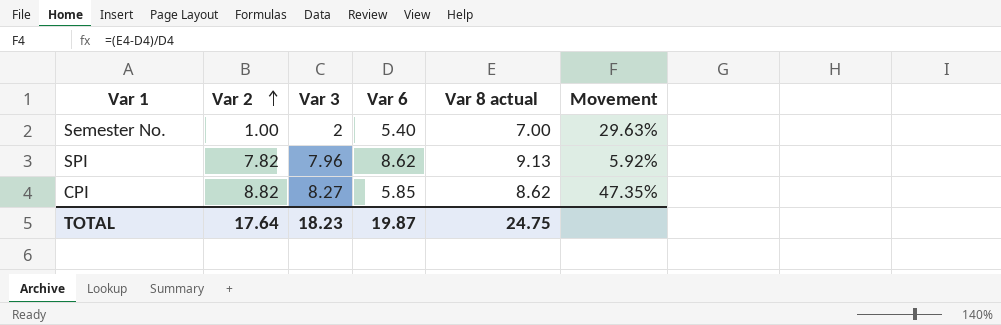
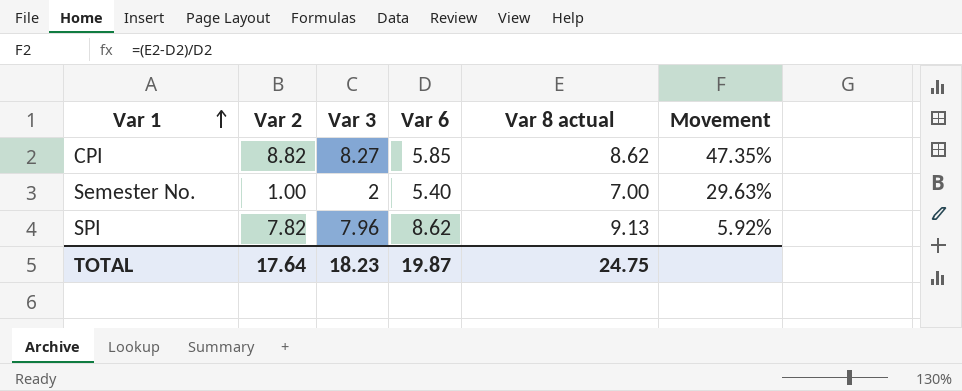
row order: Var 2 ascending -> Var 1 ascending

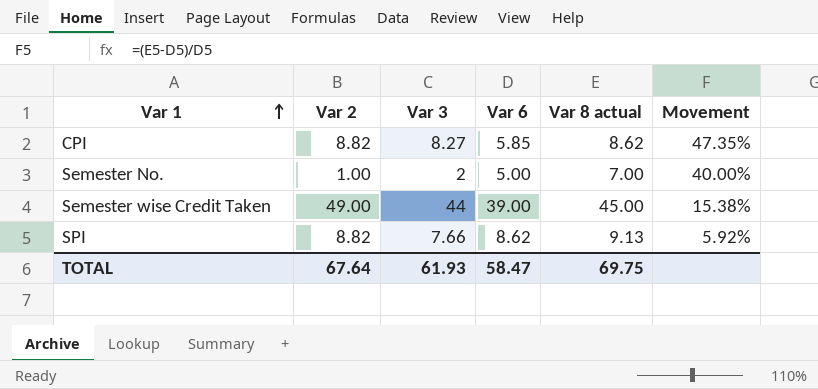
Semester No. | Var 6: 5.40 -> 5.00
Semester No. | Movement: 29.63% -> 40.00%
row Semester wise Credit Taken: none -> 49.00 | 44 | 39.00 | 45.00 | 15.38%
SPI | Var 2: 7.82 -> 8.82
SPI | Var 3: 7.96 -> 7.66
TOTAL | Var 2: 17.64 -> 67.64
TOTAL | Var 3: 18.23 -> 61.93
TOTAL | Var 6: 19.87 -> 58.47
TOTAL | Var 8 actual: 24.75 -> 69.75

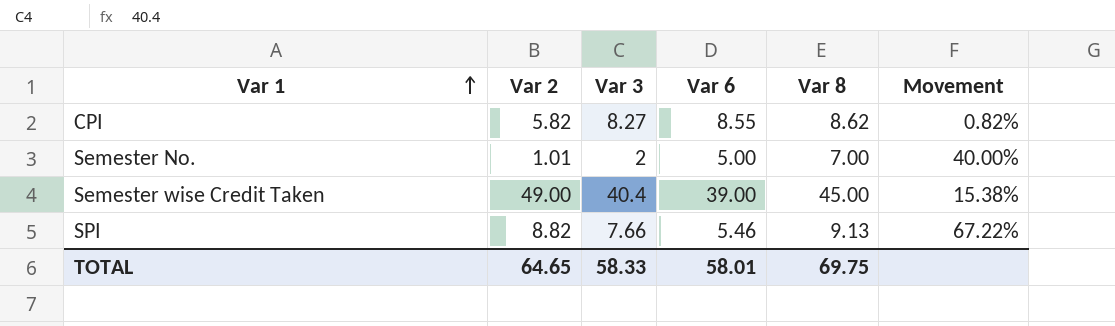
column name: Var 8 actual -> Var 8
CPI | Var 2: 8.82 -> 5.82
CPI | Var 6: 5.85 -> 8.55
CPI | Movement: 47.35% -> 0.82%
Semester No. | Var 2: 1.00 -> 1.01
Semester wise Credit Taken | Var 3: 44 -> 40.4
SPI | Var 6: 8.62 -> 5.46
SPI | Movement: 5.92% -> 67.22%
TOTAL | Var 2: 67.64 -> 64.65
TOTAL | Var 3: 61.93 -> 58.33
TOTAL | Var 6: 58.47 -> 58.01

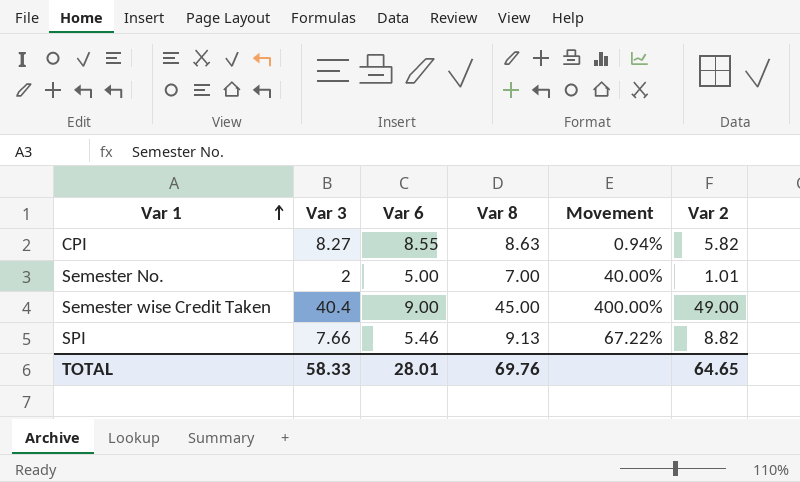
column Var 2 | position: 2 -> 6
CPI | Var 8: 8.62 -> 8.63
CPI | Movement: 0.82% -> 0.94%
Semester wise Credit Taken | Var 6: 39.00 -> 9.00
Semester wise Credit Taken | Movement: 15.38% -> 400.00%
TOTAL | Var 6: 58.01 -> 28.01
TOTAL | Var 8: 69.75 -> 69.76

